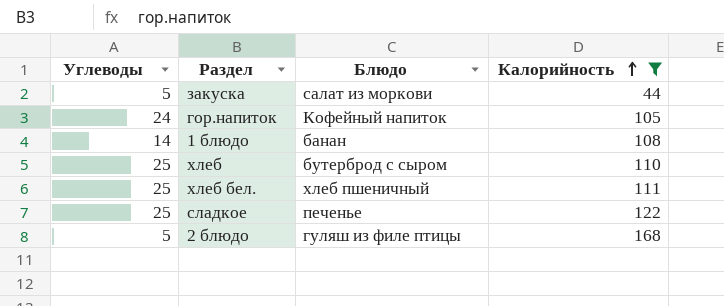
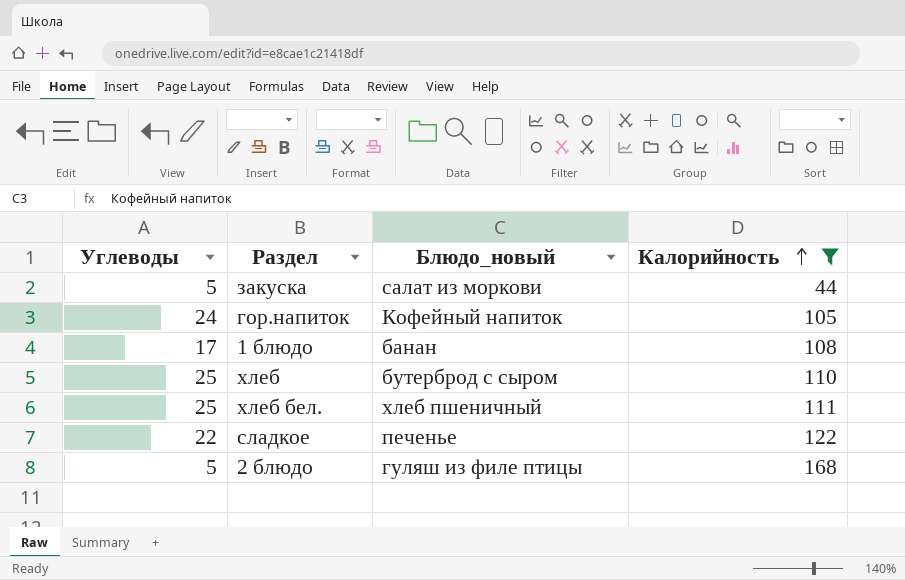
column name: Блюдо -> Блюдо_новый
1 блюдо | Углеводы: 14 -> 17
сладкое | Углеводы: 25 -> 22

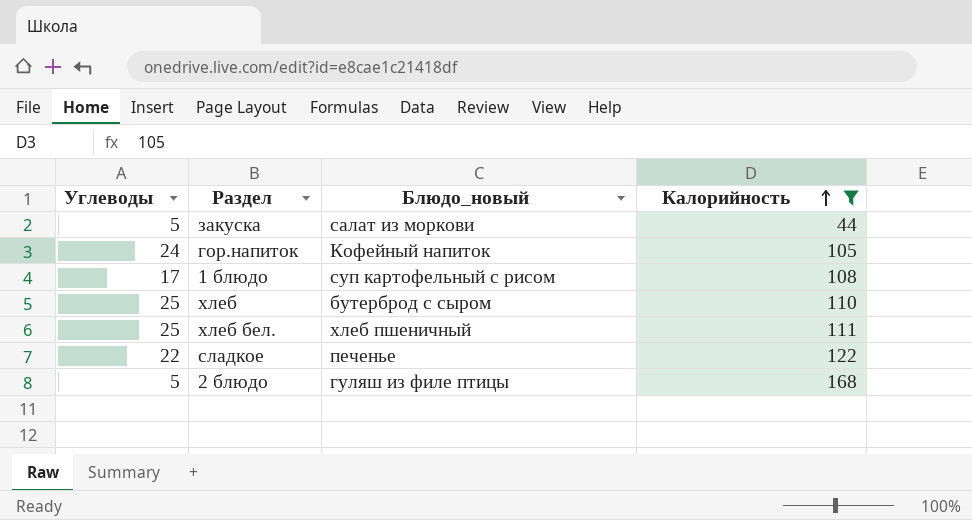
1 блюдо | Блюдо_новый: банан -> суп картофельный с рисом

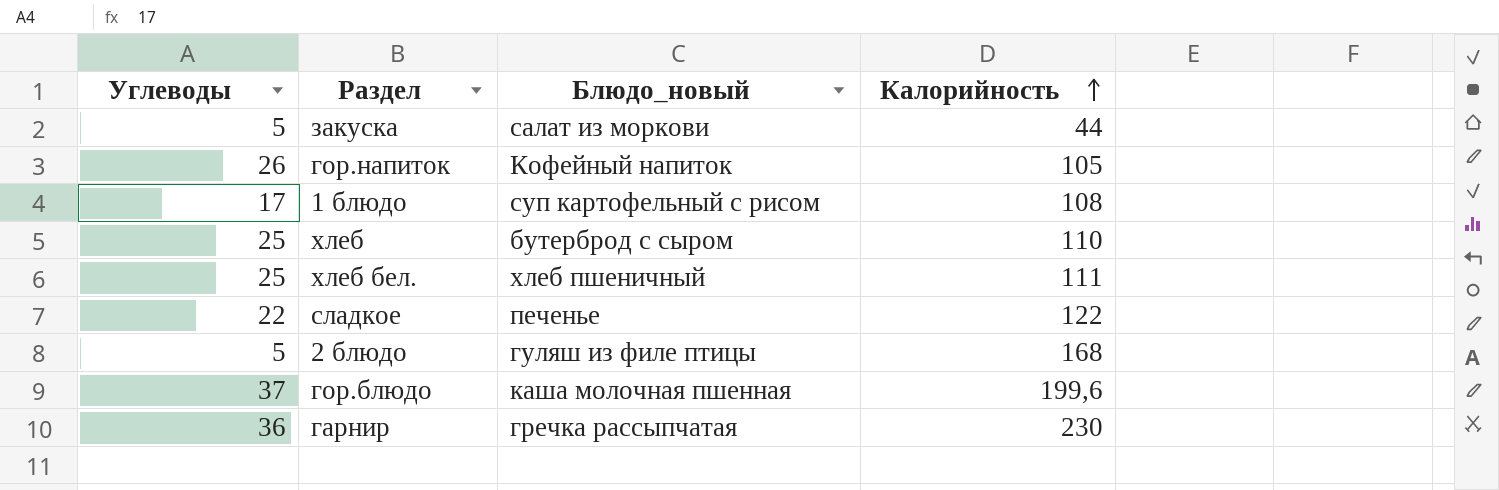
filter: Калорийность <= 168 -> none
гор.напиток | Углеводы: 24 -> 26

